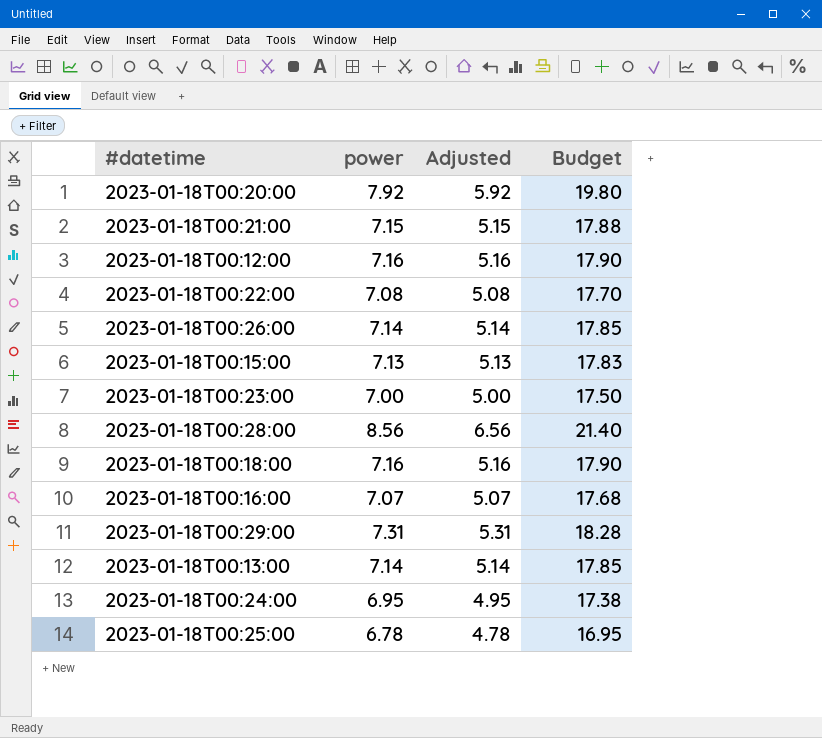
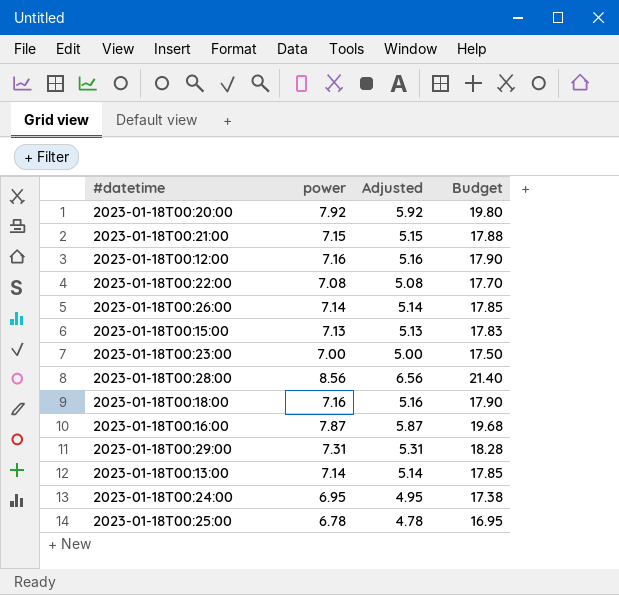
2023-01-18T00:16:00 | power: 7.07 -> 7.87
2023-01-18T00:16:00 | Adjusted: 5.07 -> 5.87
2023-01-18T00:16:00 | Budget: 17.68 -> 19.68

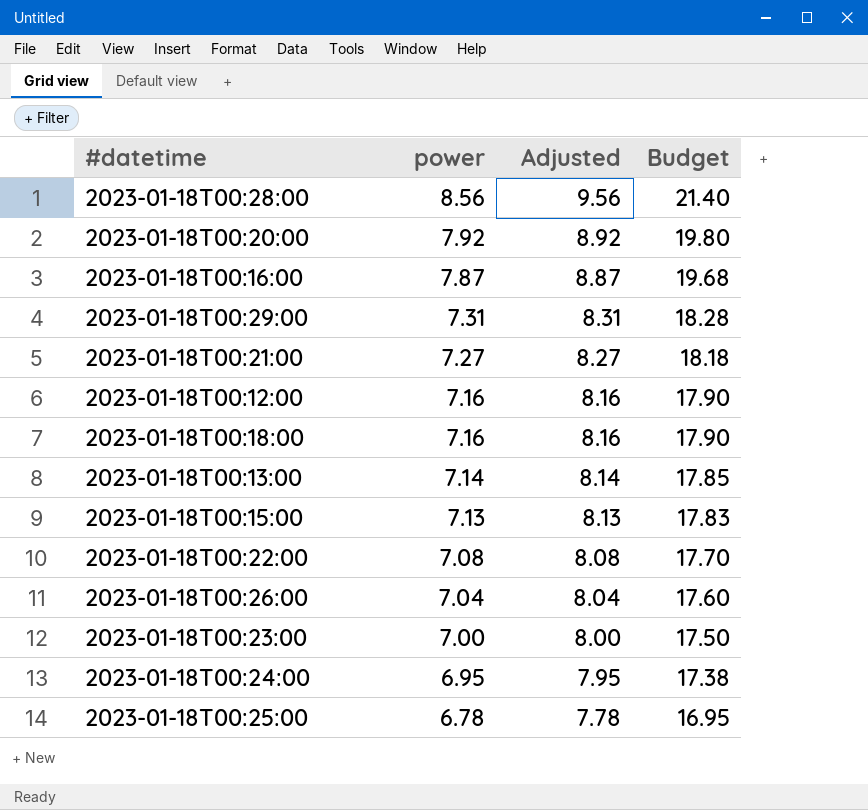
row order: none -> power descending
column Adjusted | formula: [power] - 2 -> [power] + 1
2023-01-18T00:21:00 | power: 7.15 -> 7.27
2023-01-18T00:21:00 | Budget: 17.88 -> 18.18
2023-01-18T00:26:00 | power: 7.14 -> 7.04
2023-01-18T00:26:00 | Budget: 17.85 -> 17.60

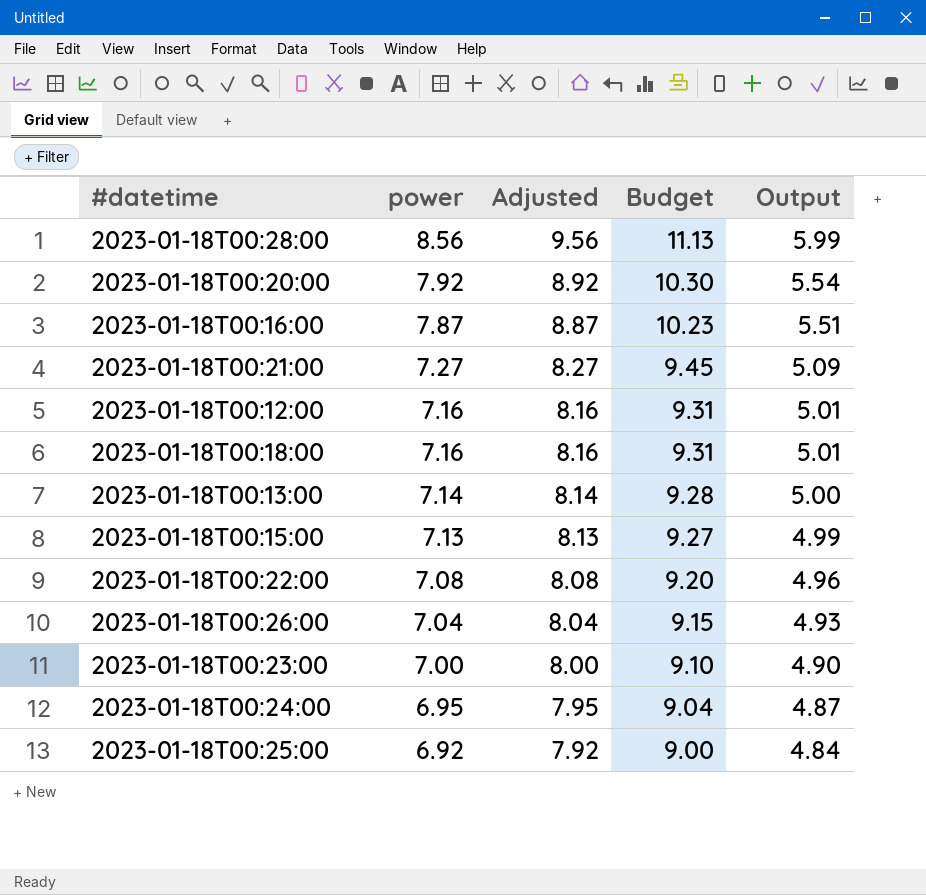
column Budget | formula: [power] * 2.5 -> [power] * 1.3
column Output | formula: none -> [power] * 0.7
row 2023-01-18T00:29:00: 7.31 | 8.31 | 18.28 -> none
2023-01-18T00:25:00 | power: 6.78 -> 6.92
2023-01-18T00:25:00 | Adjusted: 7.78 -> 7.92

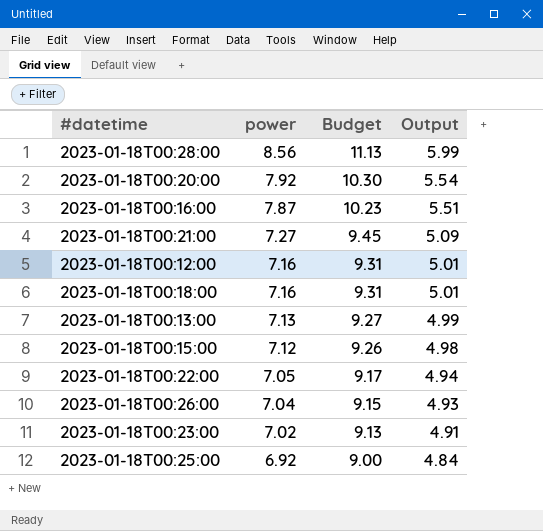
column Adjusted | formula: [power] + 1 -> none
row 2023-01-18T00:24:00: 6.95 | 7.95 | 9.04 | 4.87 -> none
2023-01-18T00:13:00 | power: 7.14 -> 7.13
2023-01-18T00:13:00 | Budget: 9.28 -> 9.27
2023-01-18T00:13:00 | Output: 5.00 -> 4.99
2023-01-18T00:15:00 | power: 7.13 -> 7.12
2023-01-18T00:15:00 | Budget: 9.27 -> 9.26
2023-01-18T00:15:00 | Output: 4.99 -> 4.98
2023-01-18T00:22:00 | power: 7.08 -> 7.05
2023-01-18T00:22:00 | Budget: 9.20 -> 9.17
2023-01-18T00:22:00 | Output: 4.96 -> 4.94
2023-01-18T00:23:00 | power: 7.00 -> 7.02
2023-01-18T00:23:00 | Budget: 9.10 -> 9.13
2023-01-18T00:23:00 | Output: 4.90 -> 4.91

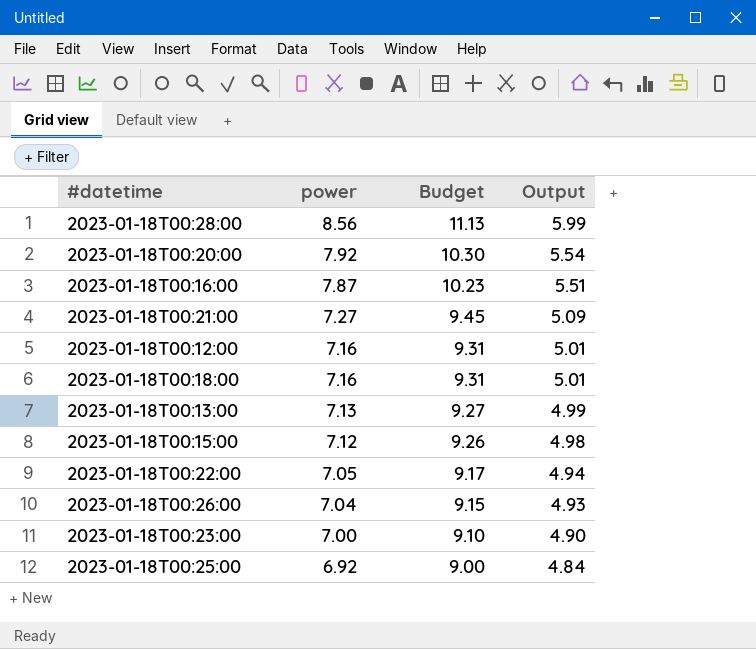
2023-01-18T00:23:00 | power: 7.02 -> 7.00
2023-01-18T00:23:00 | Budget: 9.13 -> 9.10
2023-01-18T00:23:00 | Output: 4.91 -> 4.90

